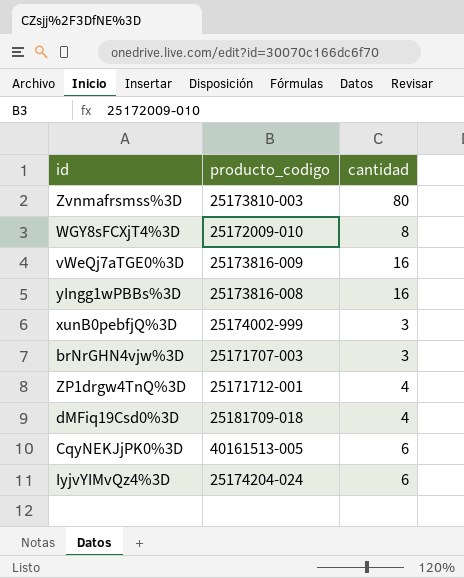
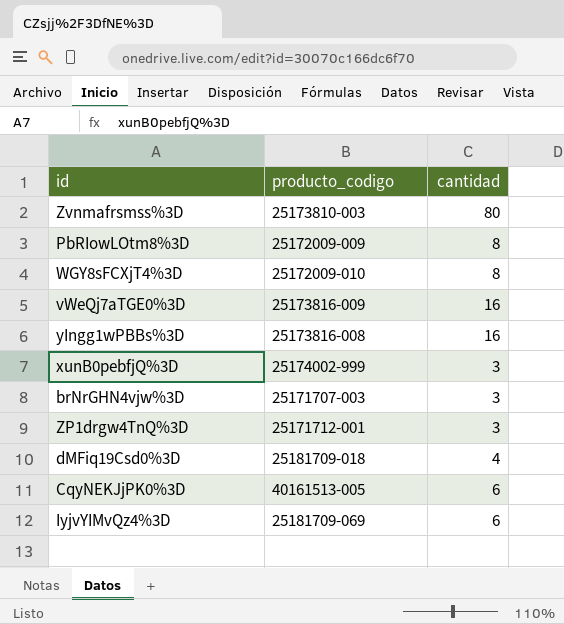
row PbRIowLOtm8%3D: none -> 25172009-009 | 8
ZP1drgw4TnQ%3D | cantidad: 4 -> 3
IyjvYIMvQz4%3D | producto_codigo: 25174204-024 -> 25181709-069

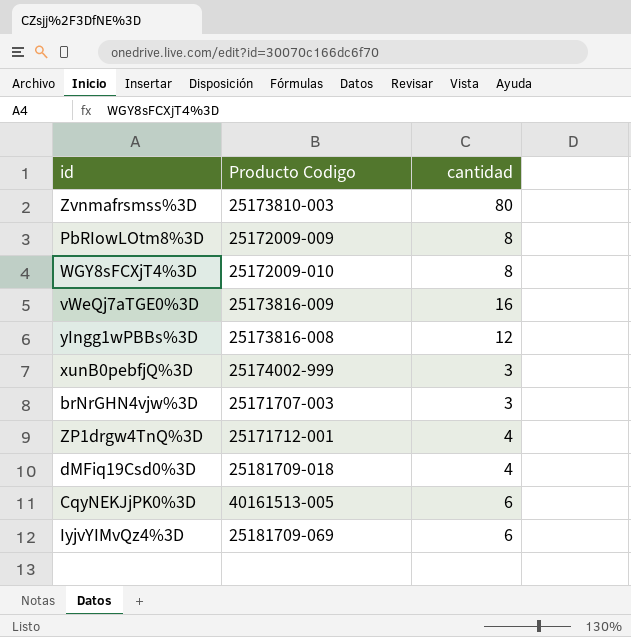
column name: producto_codigo -> Producto Codigo
yIngg1wPBBs%3D | cantidad: 16 -> 12
ZP1drgw4TnQ%3D | cantidad: 3 -> 4

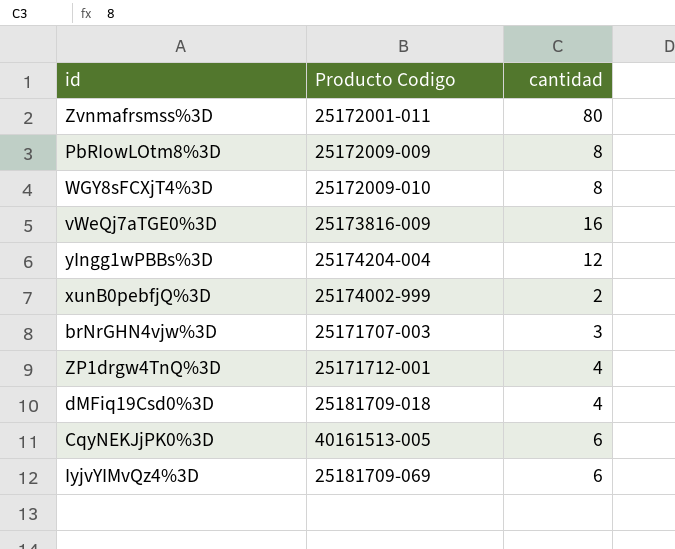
Zvnmafrsmss%3D | Producto Codigo: 25173810-003 -> 25172001-011
yIngg1wPBBs%3D | Producto Codigo: 25173816-008 -> 25174204-004
xunB0pebfjQ%3D | cantidad: 3 -> 2

